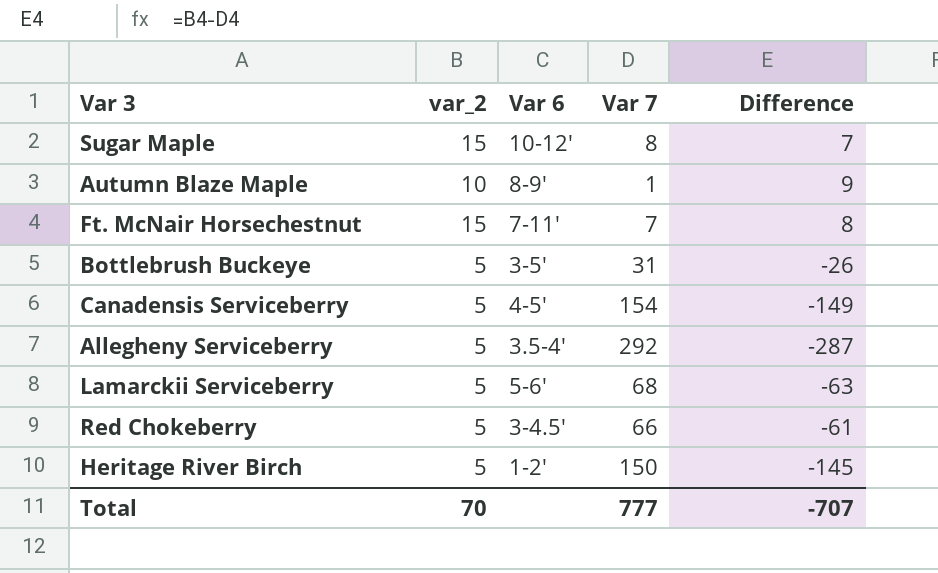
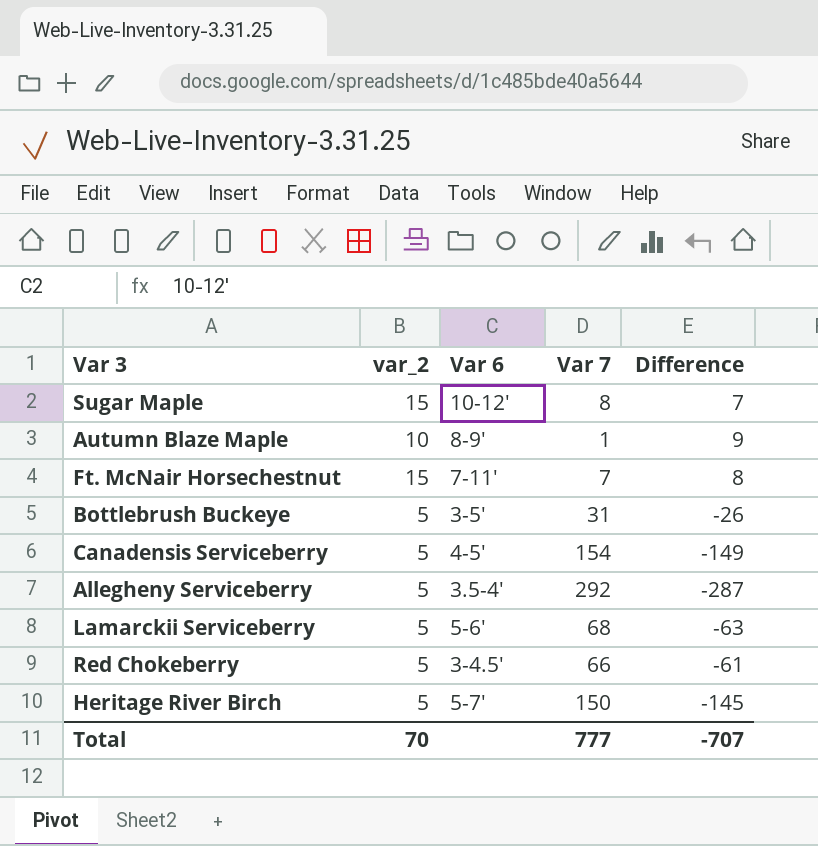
Heritage River Birch | Var 6: 1-2' -> 5-7'

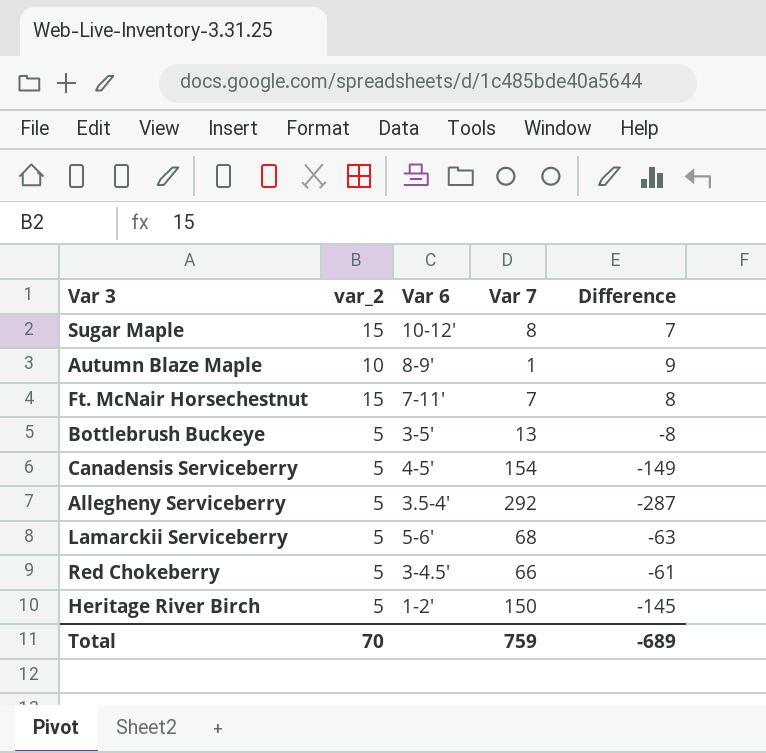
Bottlebrush Buckeye | Var 7: 31 -> 13
Bottlebrush Buckeye | Difference: -26 -> -8
Heritage River Birch | Var 6: 5-7' -> 1-2'
Total | Var 7: 777 -> 759
Total | Difference: -707 -> -689

